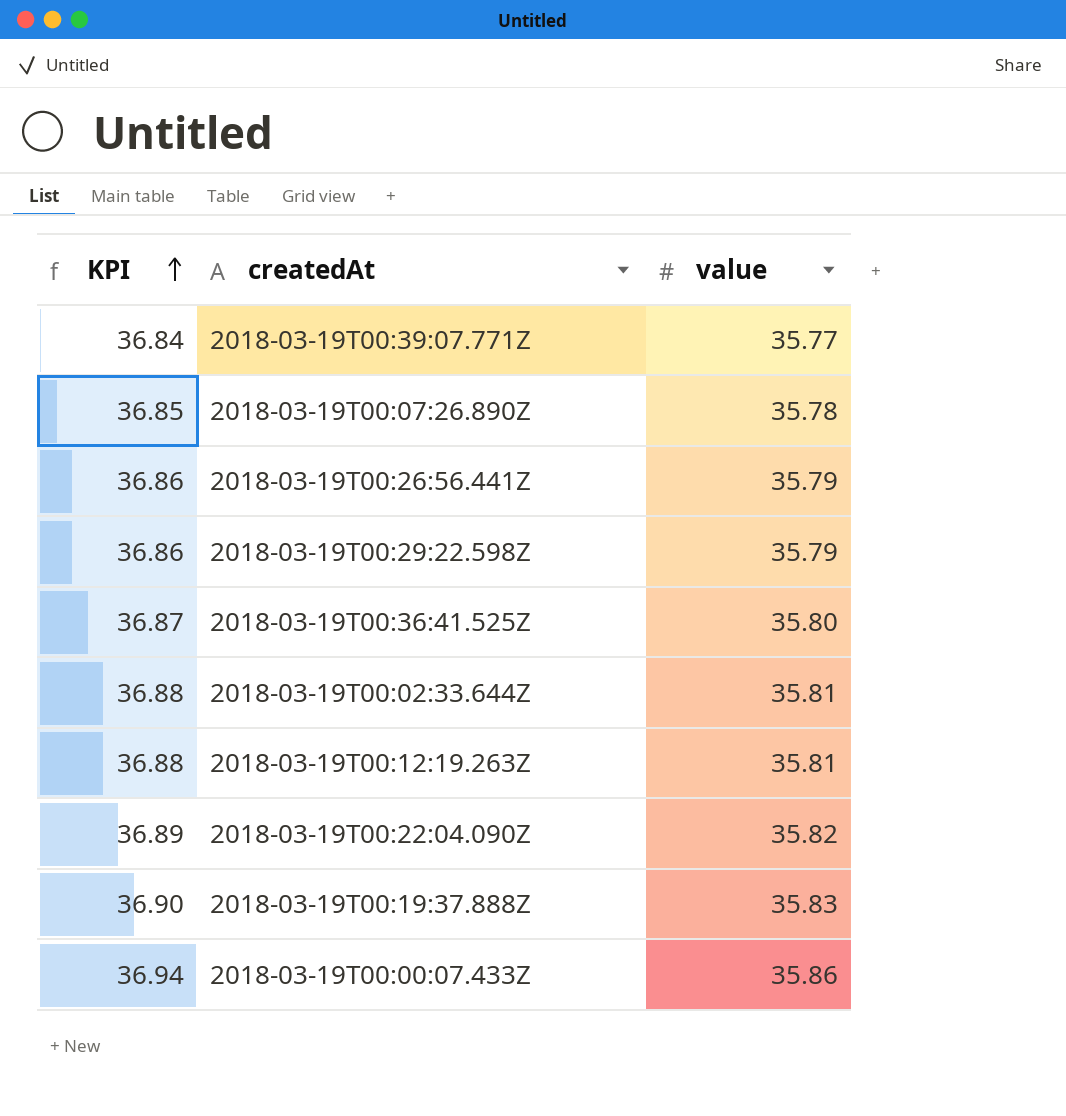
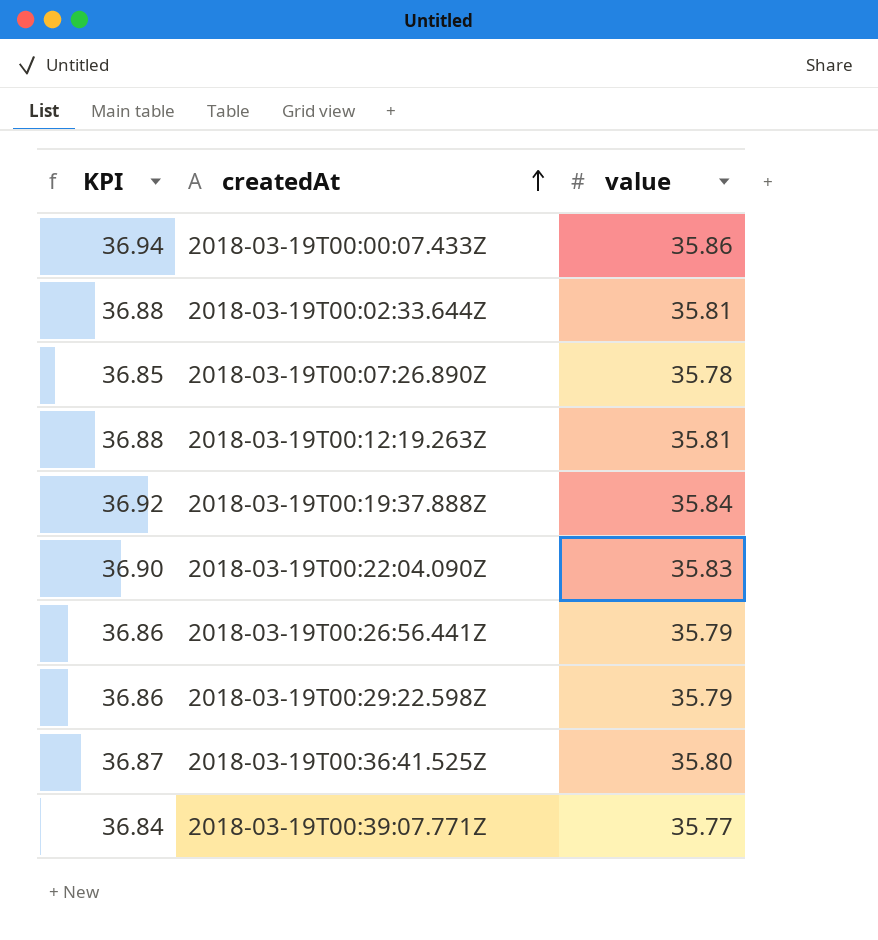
row order: KPI ascending -> createdAt ascending
2018-03-19T00:19:37.888Z | KPI: 36.90 -> 36.92
2018-03-19T00:19:37.888Z | value: 35.83 -> 35.84
2018-03-19T00:22:04.090Z | KPI: 36.89 -> 36.90
2018-03-19T00:22:04.090Z | value: 35.82 -> 35.83

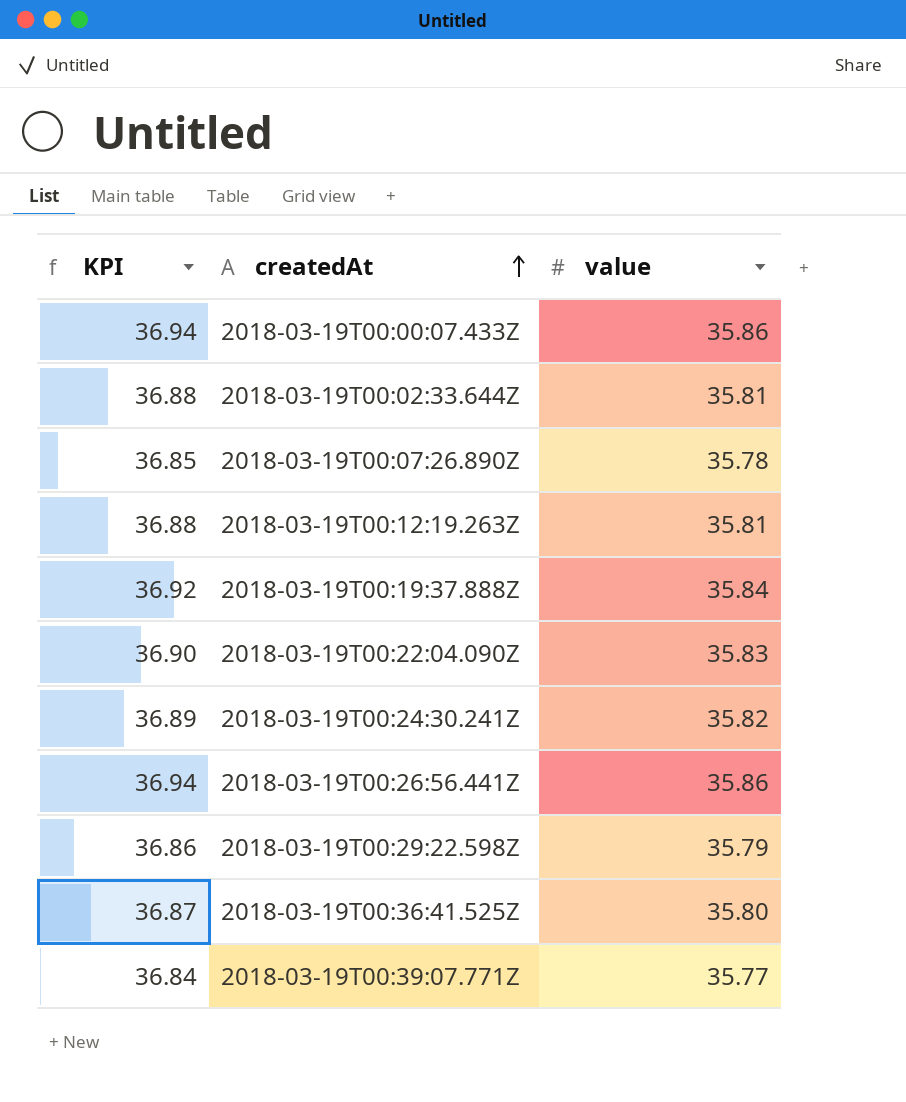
row 2018-03-19T00:24:30.241Z: none -> 36.89 | 35.82
2018-03-19T00:26:56.441Z | KPI: 36.86 -> 36.94
2018-03-19T00:26:56.441Z | value: 35.79 -> 35.86

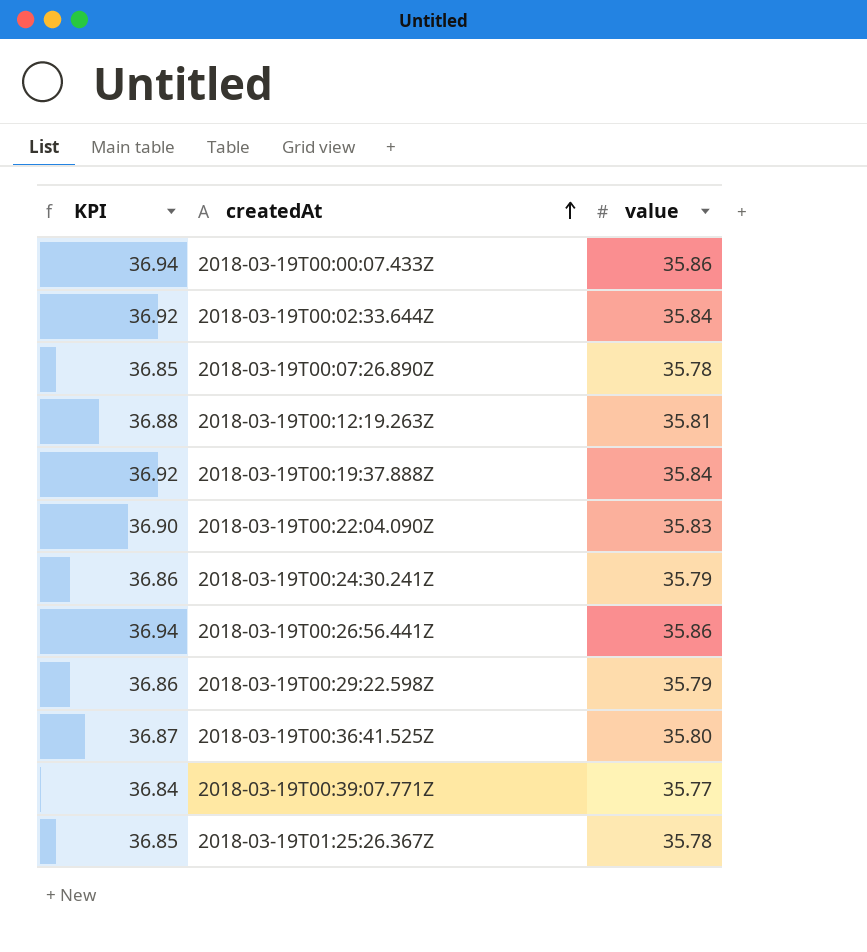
2018-03-19T00:02:33.644Z | KPI: 36.88 -> 36.92
2018-03-19T00:02:33.644Z | value: 35.81 -> 35.84
2018-03-19T00:24:30.241Z | KPI: 36.89 -> 36.86
2018-03-19T00:24:30.241Z | value: 35.82 -> 35.79
row 2018-03-19T01:25:26.367Z: none -> 36.85 | 35.78

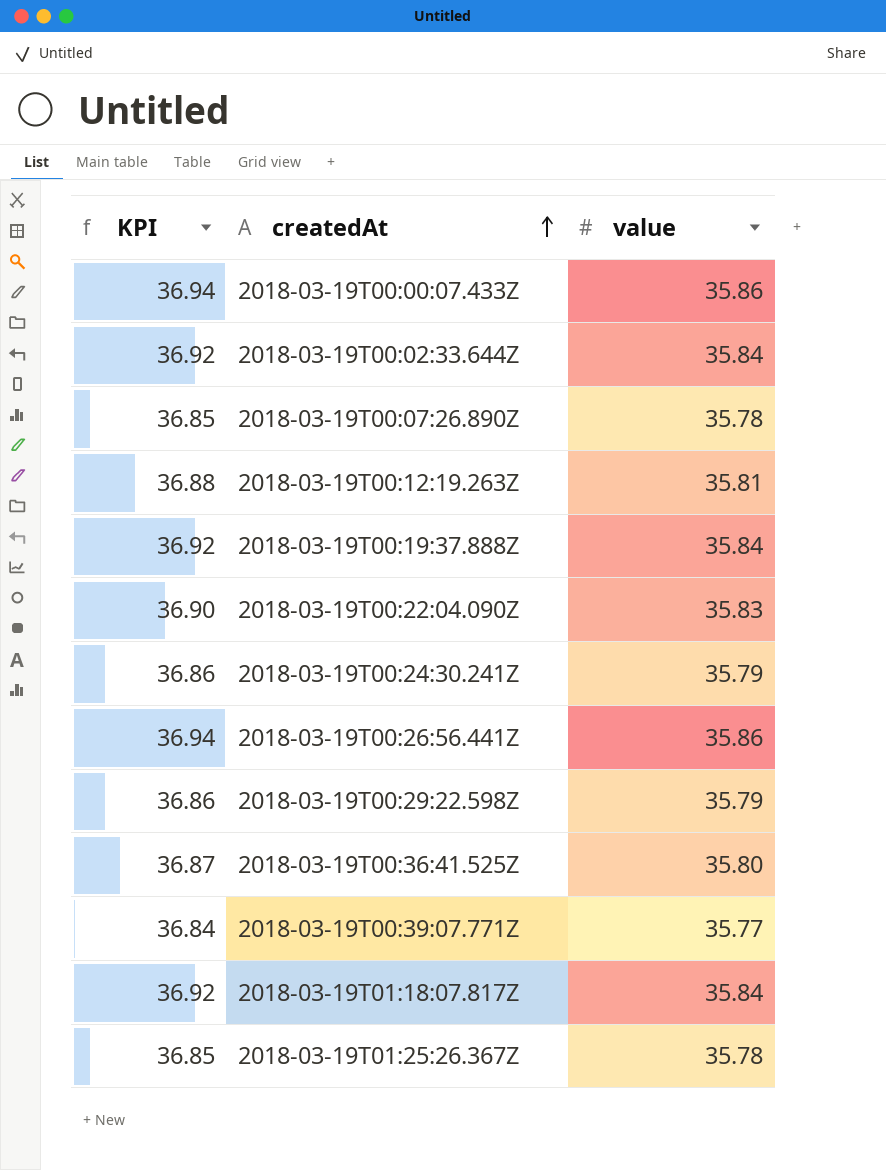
row 2018-03-19T01:18:07.817Z: none -> 36.92 | 35.84

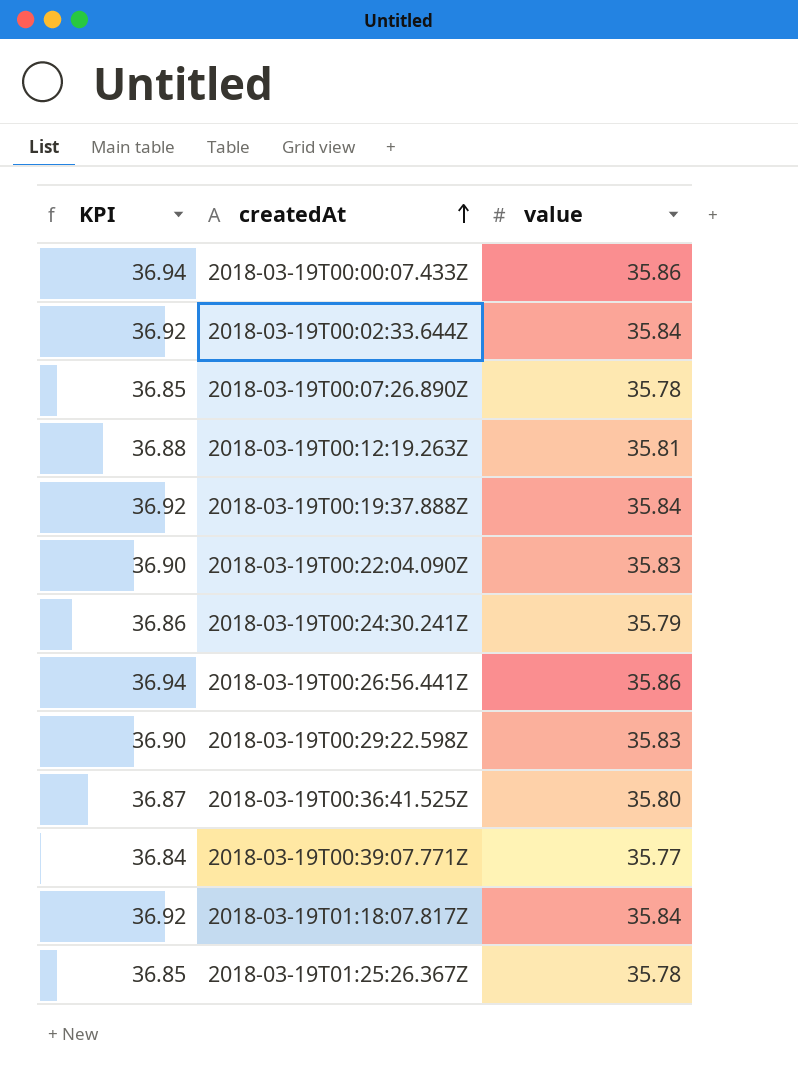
2018-03-19T00:29:22.598Z | KPI: 36.86 -> 36.90
2018-03-19T00:29:22.598Z | value: 35.79 -> 35.83

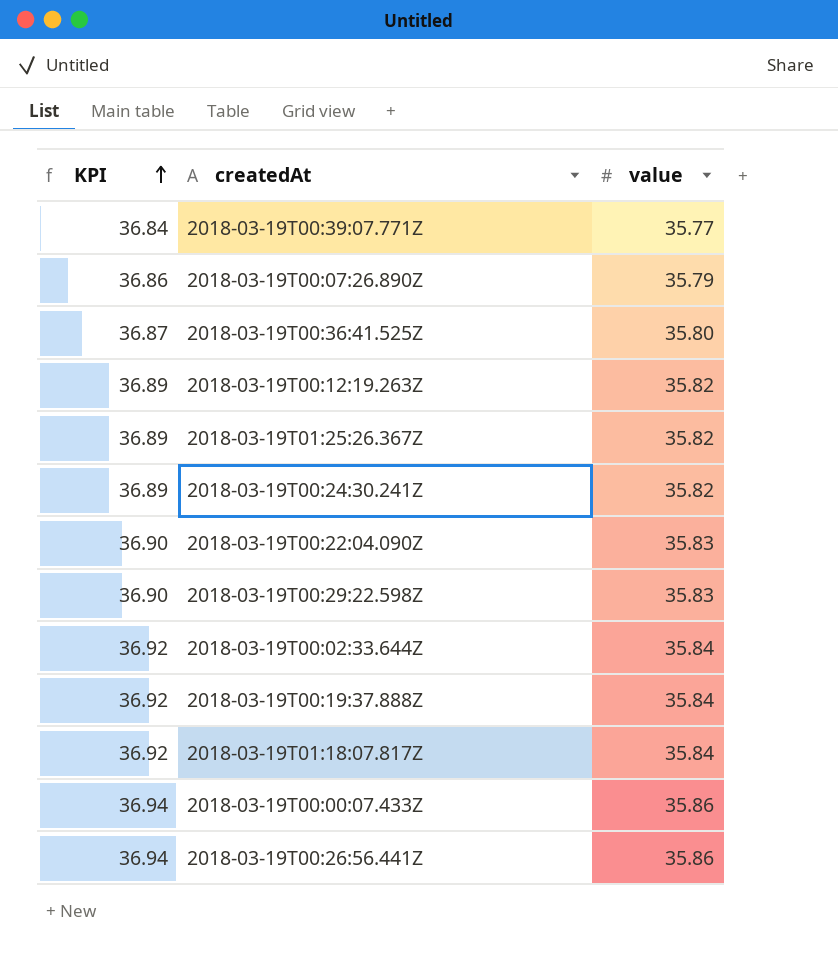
row order: createdAt ascending -> KPI ascending
2018-03-19T00:07:26.890Z | KPI: 36.85 -> 36.86
2018-03-19T00:07:26.890Z | value: 35.78 -> 35.79
2018-03-19T00:12:19.263Z | KPI: 36.88 -> 36.89
2018-03-19T00:12:19.263Z | value: 35.81 -> 35.82
2018-03-19T01:25:26.367Z | KPI: 36.85 -> 36.89
2018-03-19T01:25:26.367Z | value: 35.78 -> 35.82
2018-03-19T00:24:30.241Z | KPI: 36.86 -> 36.89
2018-03-19T00:24:30.241Z | value: 35.79 -> 35.82

